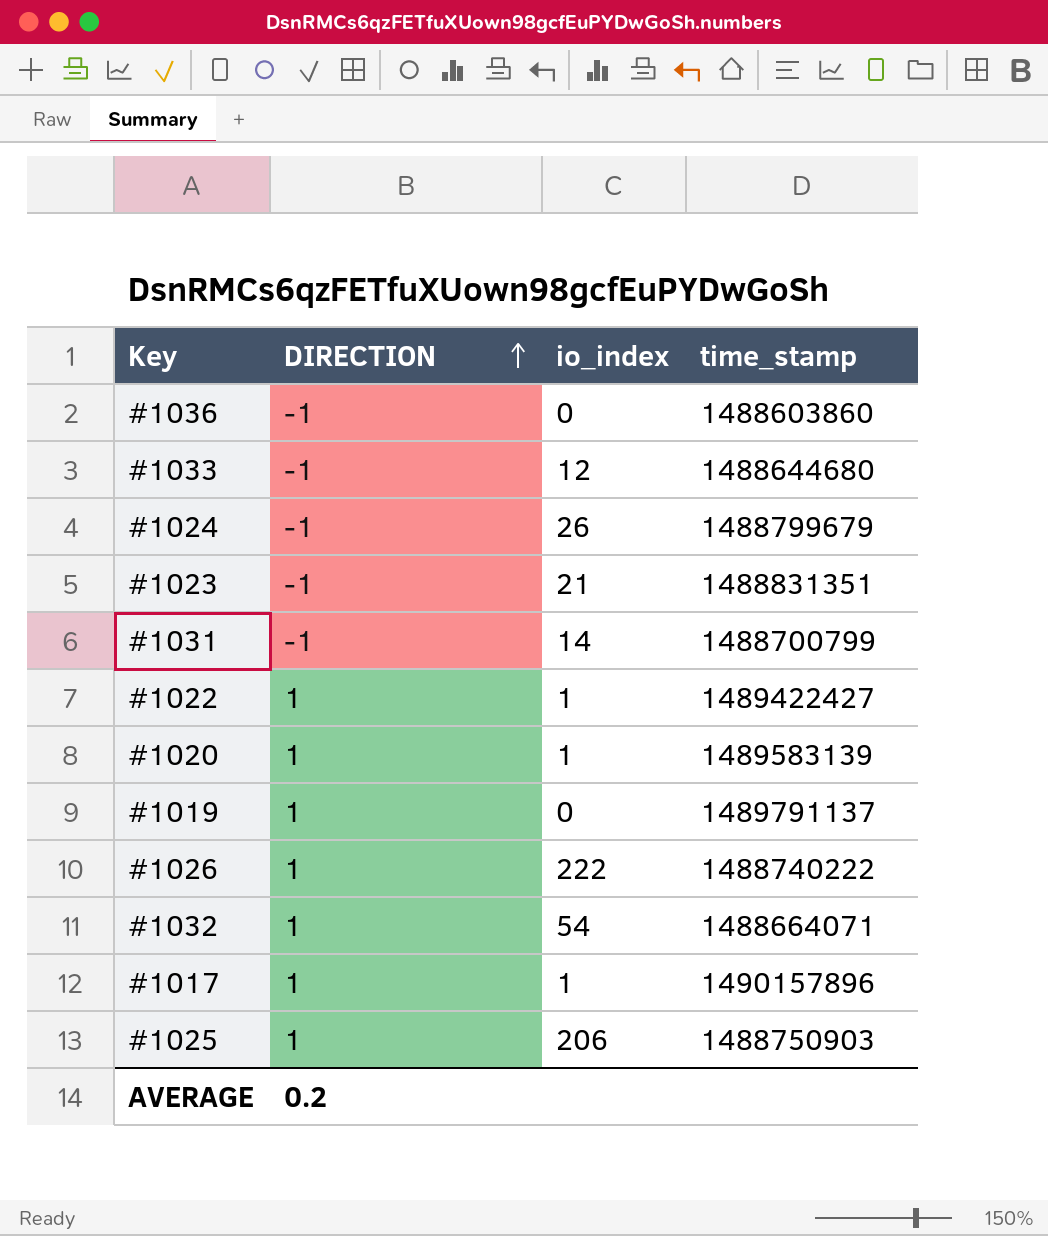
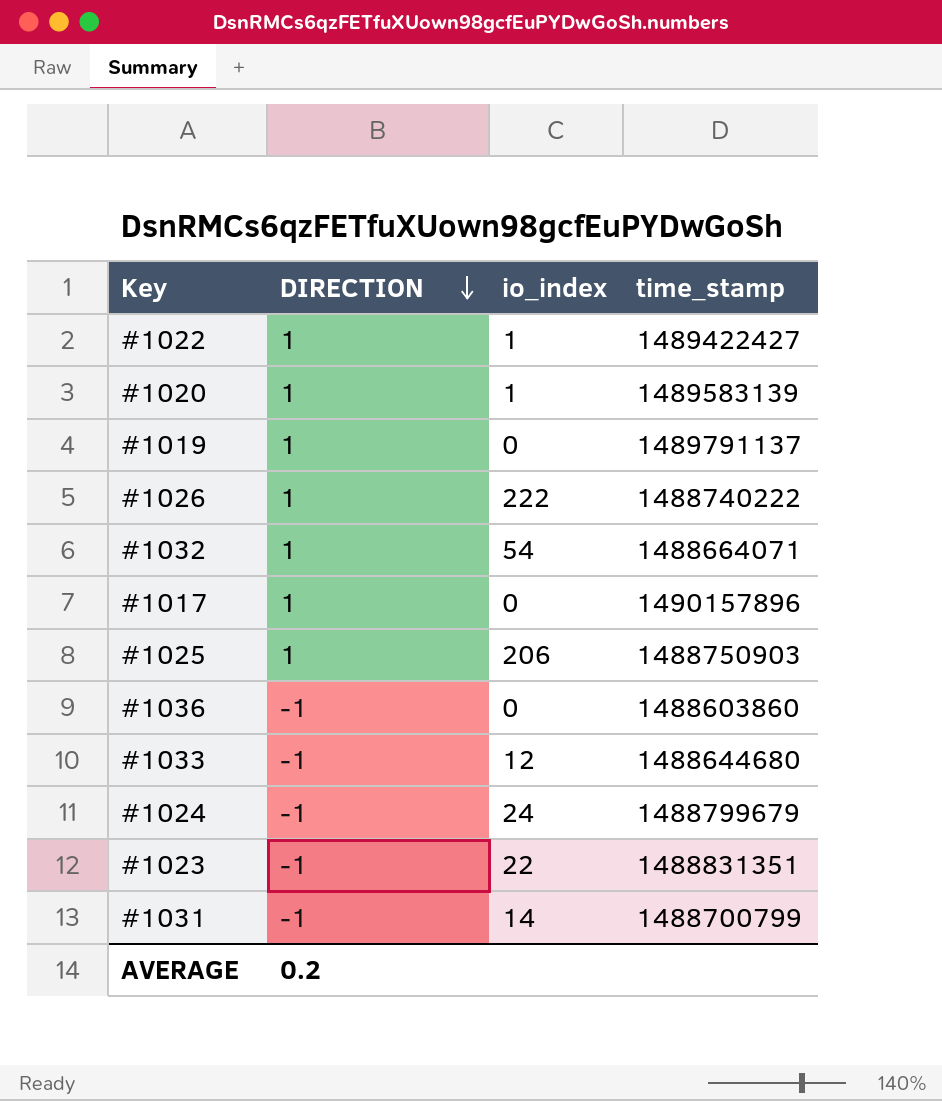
row order: DIRECTION ascending -> DIRECTION descending
#1017 | io_index: 1 -> 0
#1024 | io_index: 26 -> 24
#1023 | io_index: 21 -> 22

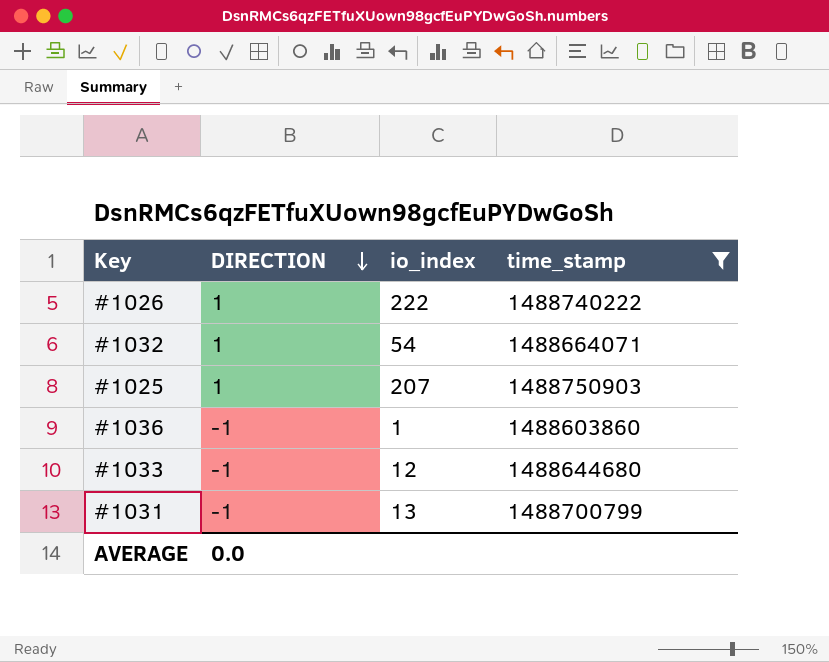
filter: none -> time_stamp <= 1488750903
#1025 | io_index: 206 -> 207
#1036 | io_index: 0 -> 1
#1031 | io_index: 14 -> 13
AVERAGE | DIRECTION: 0.2 -> 0.0

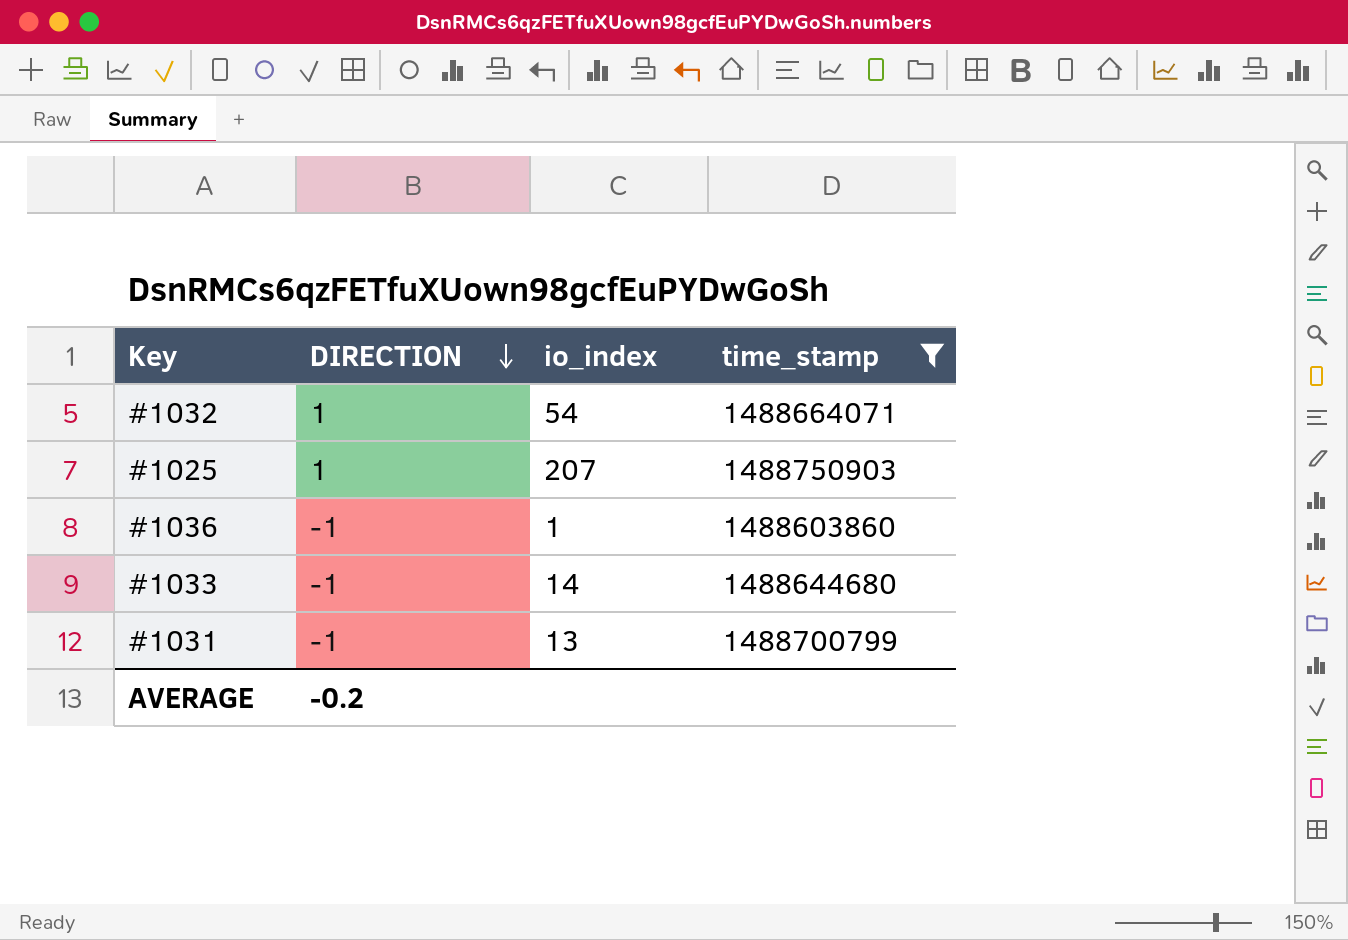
row #1026: 1 | 222 | 1488740222 -> none
#1033 | io_index: 12 -> 14
AVERAGE | DIRECTION: 0.0 -> -0.2

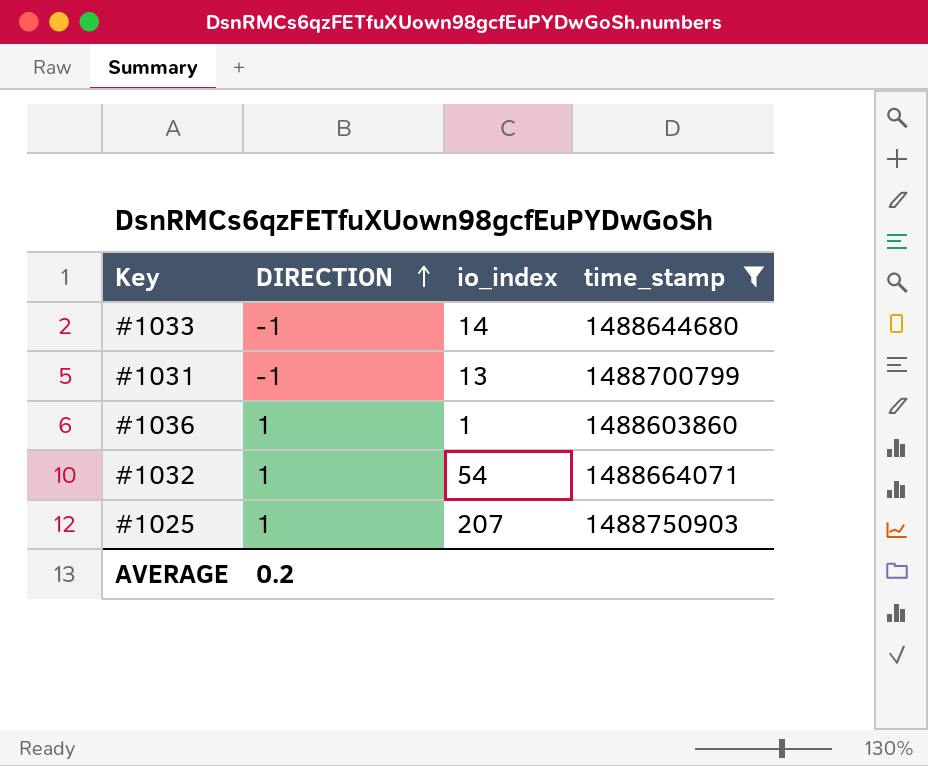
row order: DIRECTION descending -> DIRECTION ascending
#1036 | DIRECTION: -1 -> 1
AVERAGE | DIRECTION: -0.2 -> 0.2

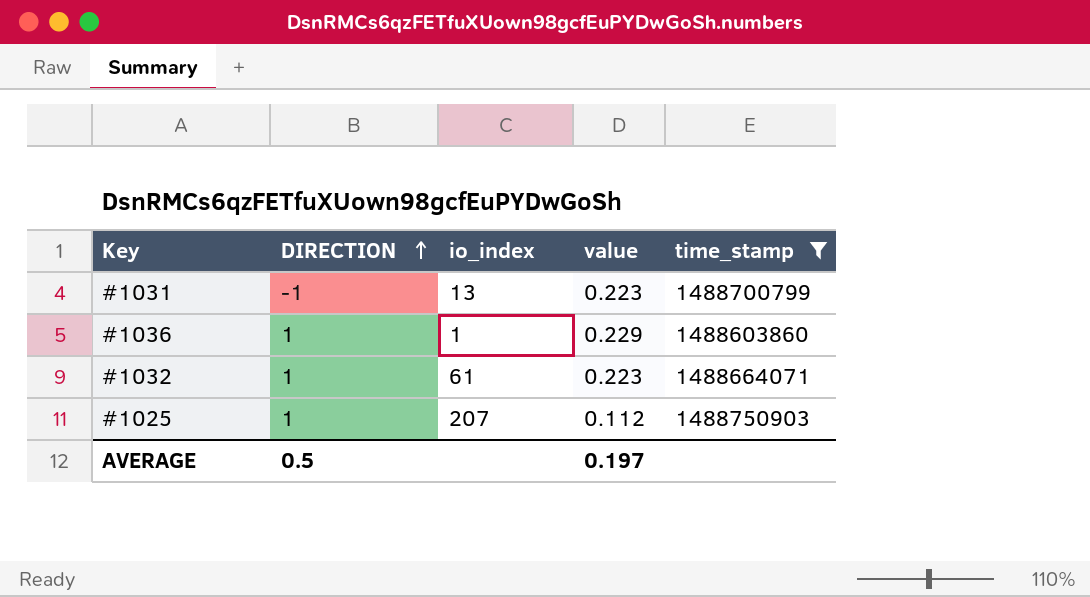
column value | position: none -> 4
row #1033: -1 | 14 | 1488644680 -> none
#1032 | io_index: 54 -> 61
AVERAGE | DIRECTION: 0.2 -> 0.5

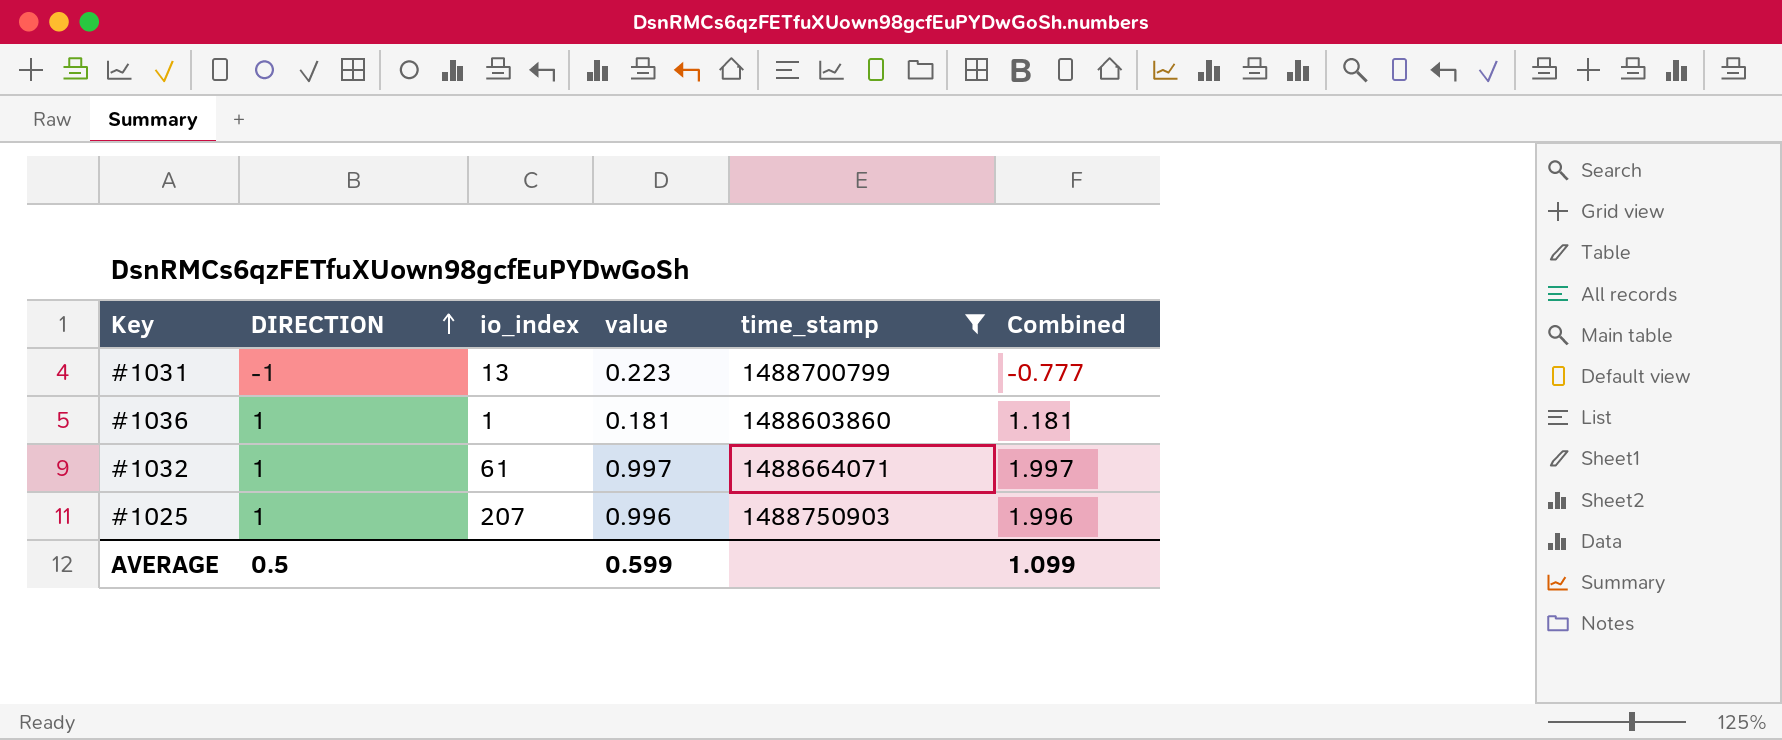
column Combined | formula: none -> [DIRECTION] + [value]
#1036 | value: 0.229 -> 0.181
#1032 | value: 0.223 -> 0.997
#1025 | value: 0.112 -> 0.996
AVERAGE | value: 0.197 -> 0.599

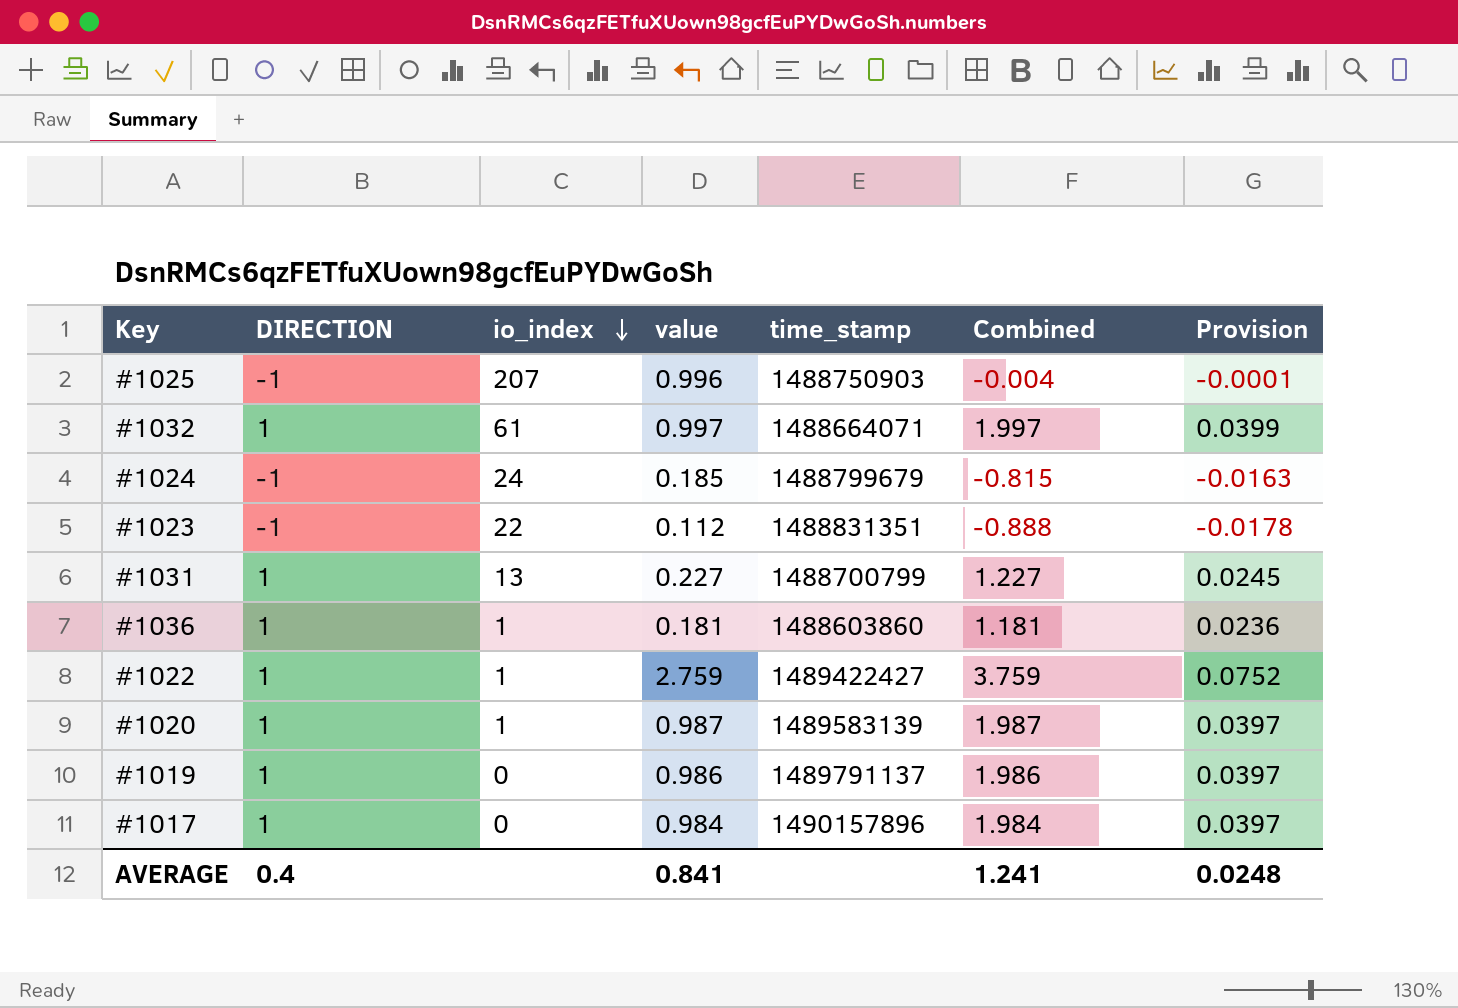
filter: time_stamp <= 1488750903 -> none
row order: DIRECTION ascending -> io_index descending
column Provision | formula: none -> [Combined] * 0.02
#1025 | DIRECTION: 1 -> -1
#1025 | Combined: 1.996 -> -0.004
#1031 | DIRECTION: -1 -> 1
#1031 | value: 0.223 -> 0.227
#1031 | Combined: -0.777 -> 1.227
AVERAGE | DIRECTION: 0.5 -> 0.4
AVERAGE | value: 0.599 -> 0.841
AVERAGE | Combined: 1.099 -> 1.241

